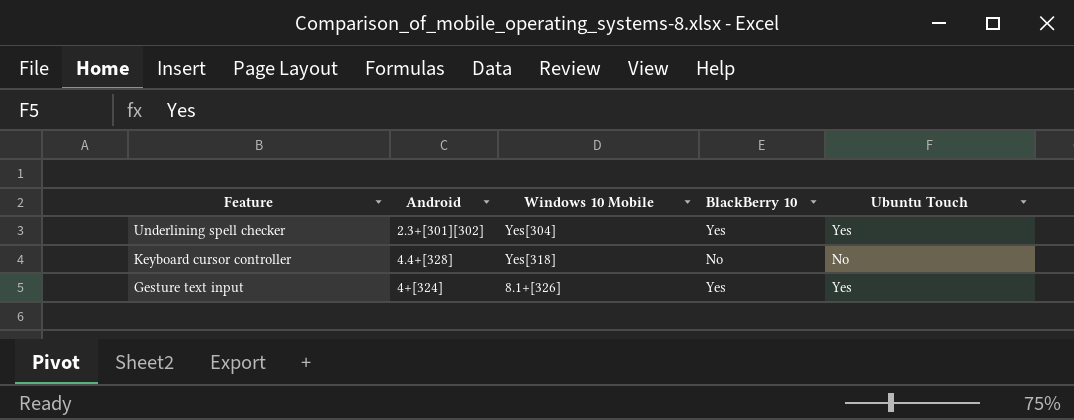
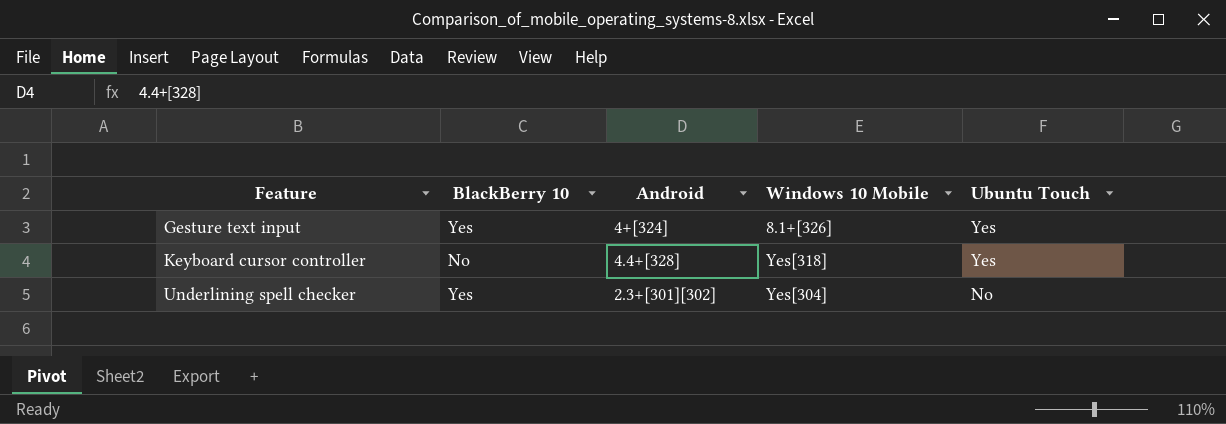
row order: Feature descending -> Feature ascending
column BlackBerry 10 | position: 4 -> 2
Keyboard cursor controller | Ubuntu Touch: No -> Yes
Underlining spell checker | Ubuntu Touch: Yes -> No

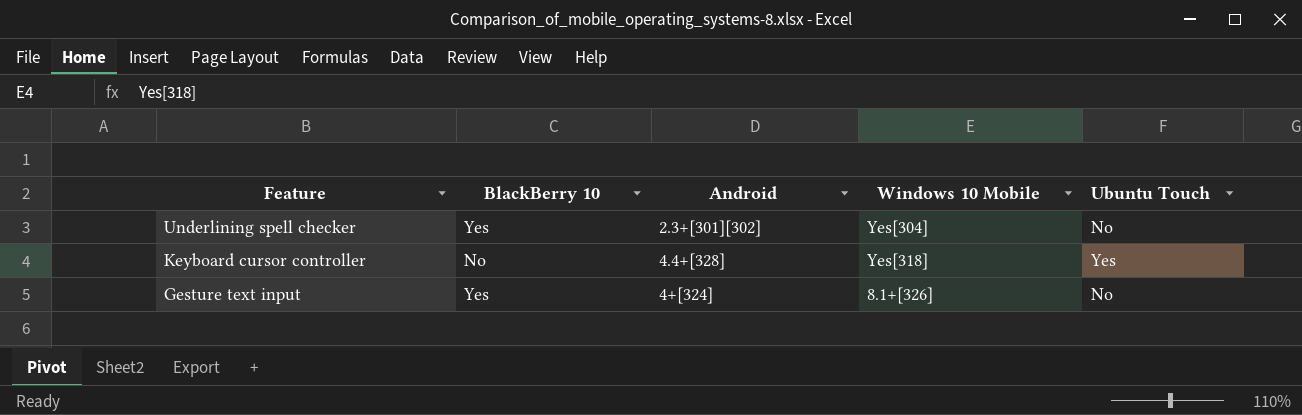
row order: Feature ascending -> Feature descending
Gesture text input | Ubuntu Touch: Yes -> No

